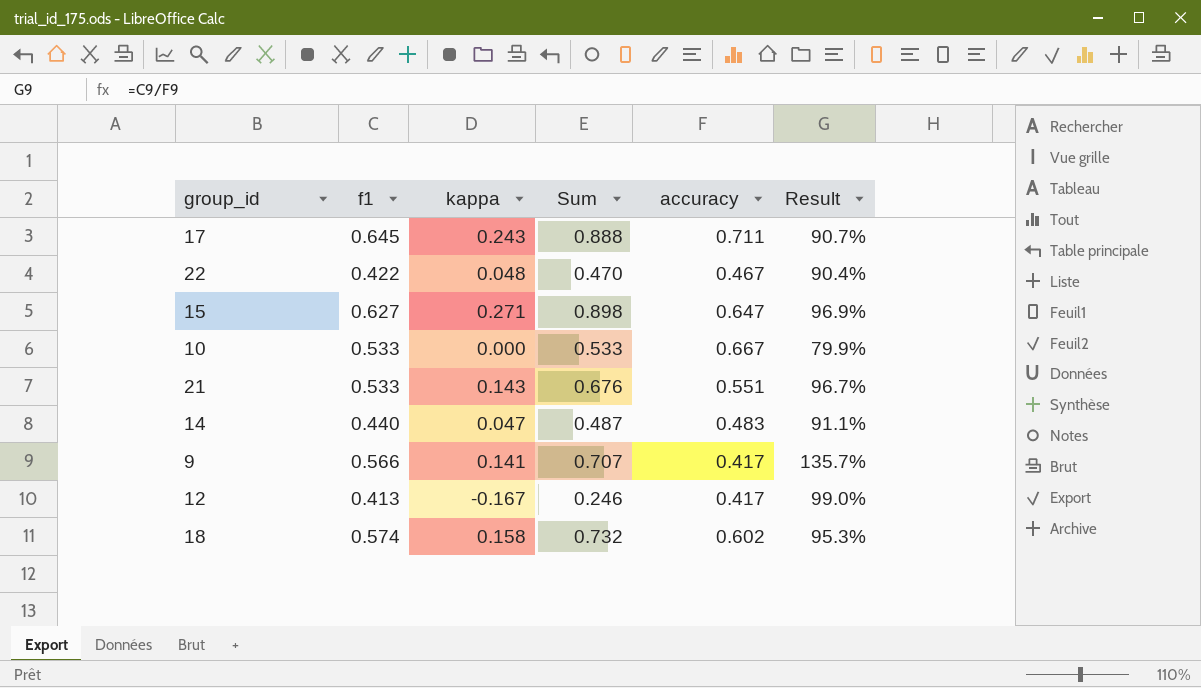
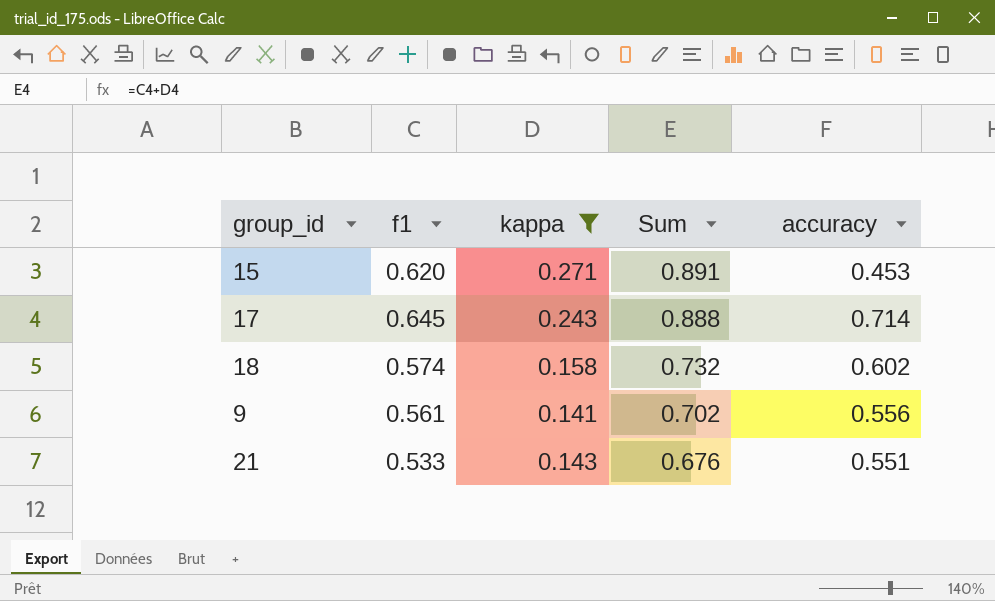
filter: none -> kappa >= 0.141
row order: none -> Sum descending
column Result | formula: [f1] / [accuracy] -> none
15 | f1: 0.627 -> 0.620
15 | Sum: 0.898 -> 0.891
15 | accuracy: 0.647 -> 0.453
17 | accuracy: 0.711 -> 0.714
9 | f1: 0.566 -> 0.561
9 | Sum: 0.707 -> 0.702
9 | accuracy: 0.417 -> 0.556

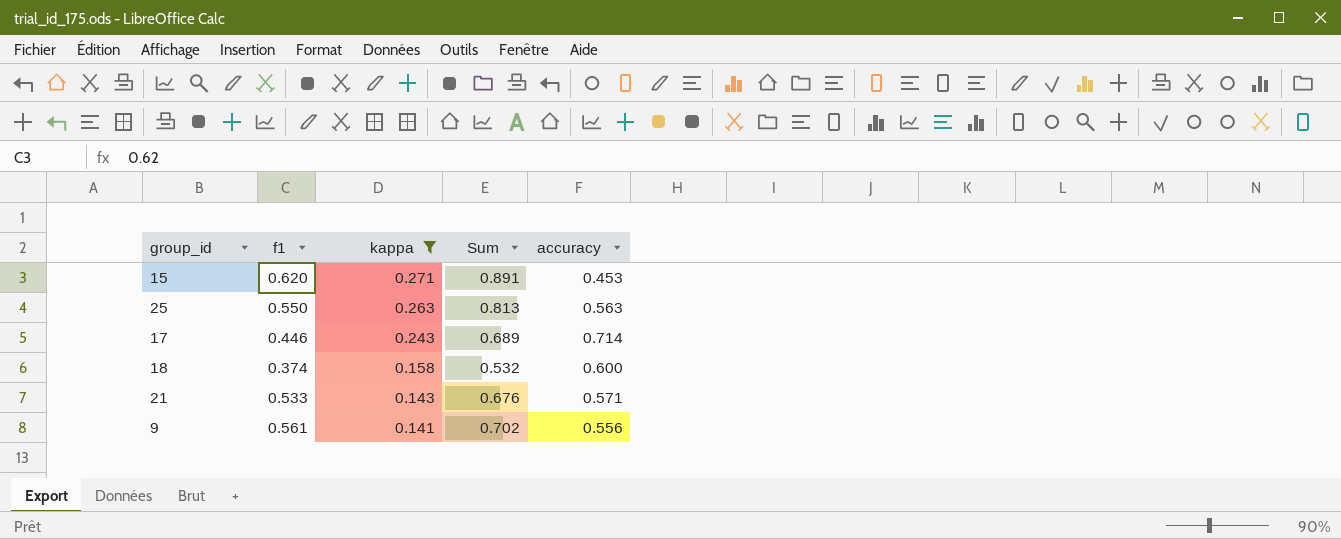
row order: Sum descending -> kappa descending
row 25: none -> 0.550 | 0.263 | 0.813 | 0.563
17 | f1: 0.645 -> 0.446
17 | Sum: 0.888 -> 0.689
18 | f1: 0.574 -> 0.374
18 | Sum: 0.732 -> 0.532
18 | accuracy: 0.602 -> 0.600
21 | accuracy: 0.551 -> 0.571

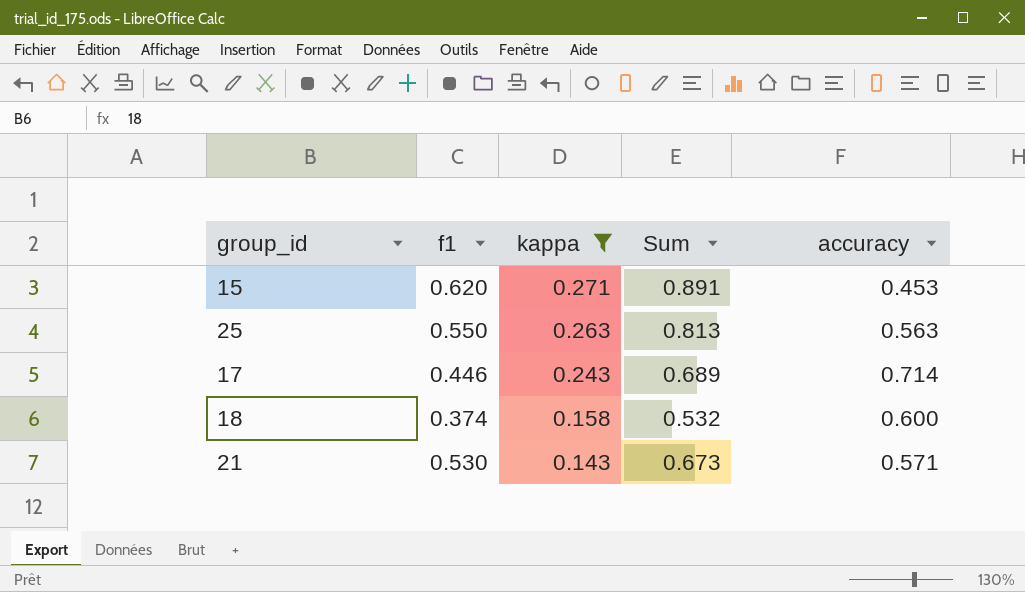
row 9: 0.561 | 0.141 | 0.702 | 0.556 -> none
21 | f1: 0.533 -> 0.530
21 | Sum: 0.676 -> 0.673

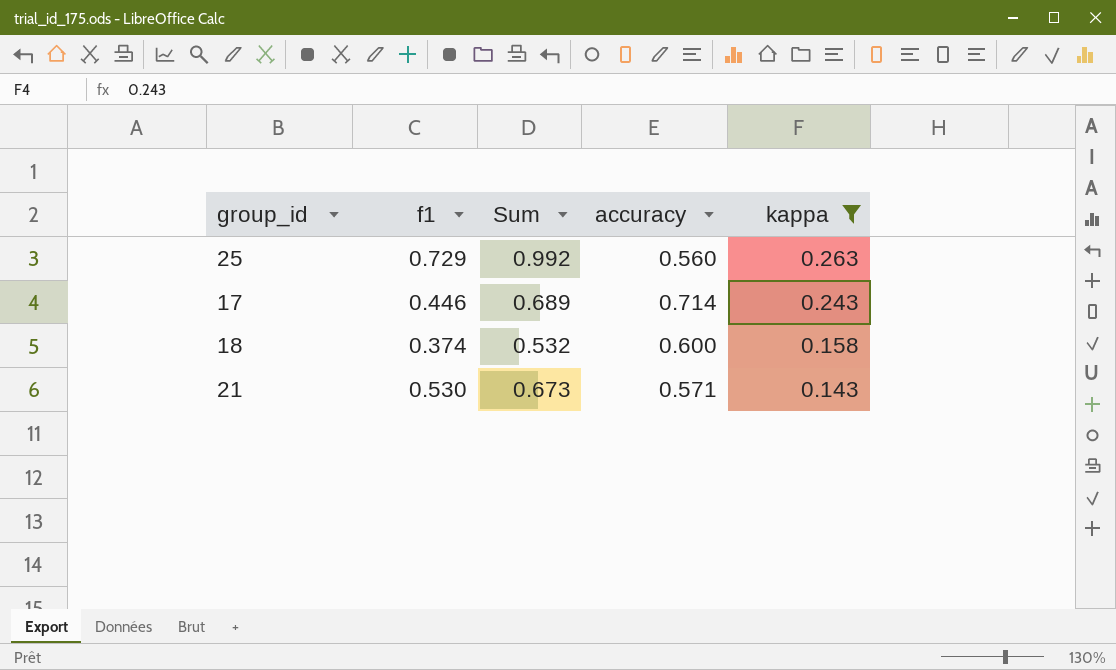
column kappa | position: 3 -> 5
row 15: 0.620 | 0.271 | 0.891 | 0.453 -> none
25 | f1: 0.550 -> 0.729
25 | Sum: 0.813 -> 0.992
25 | accuracy: 0.563 -> 0.560

